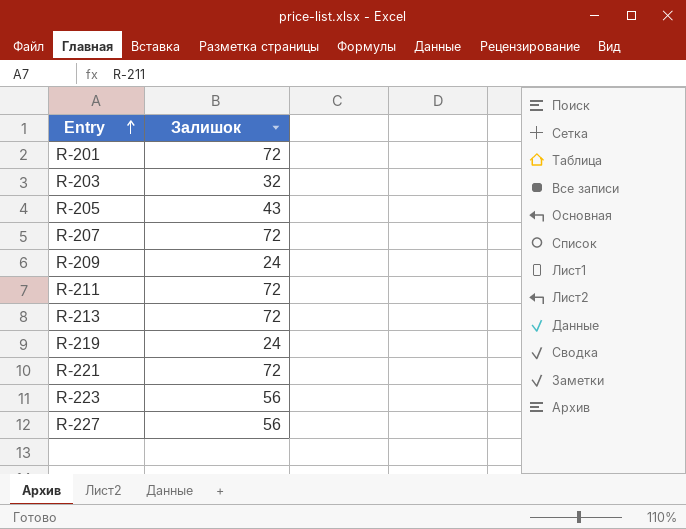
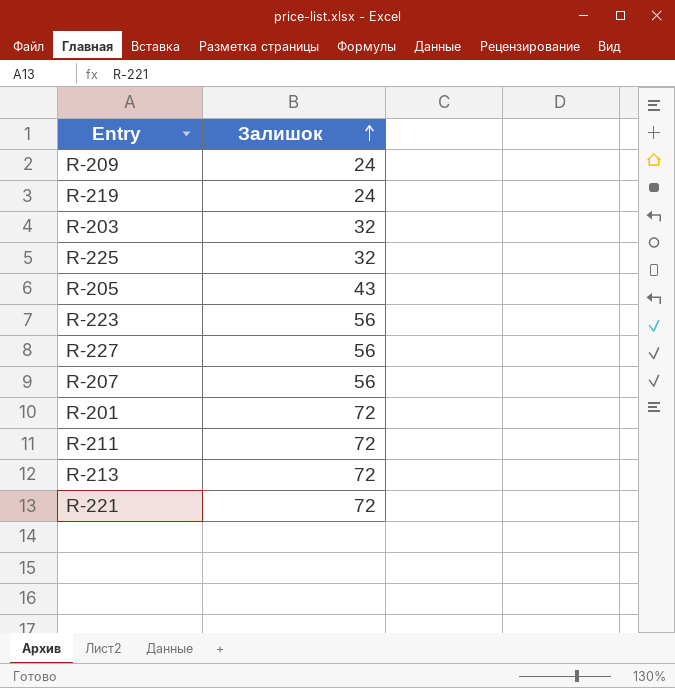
row order: Entry ascending -> Залишок ascending
row R-225: none -> 32
R-207 | Залишок: 72 -> 56

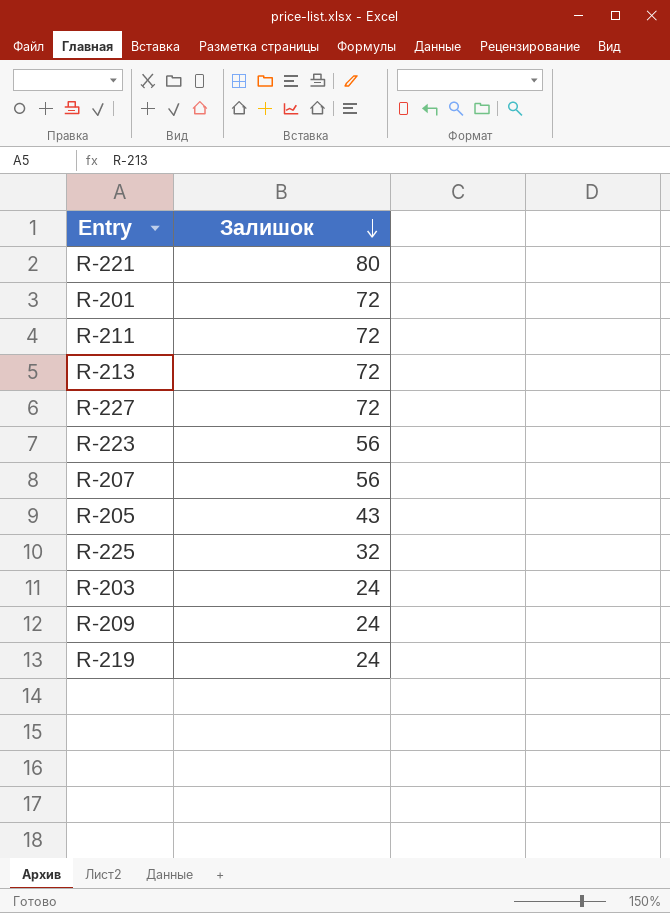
row order: Залишок ascending -> Залишок descending
R-221 | Залишок: 72 -> 80
R-227 | Залишок: 56 -> 72
R-203 | Залишок: 32 -> 24

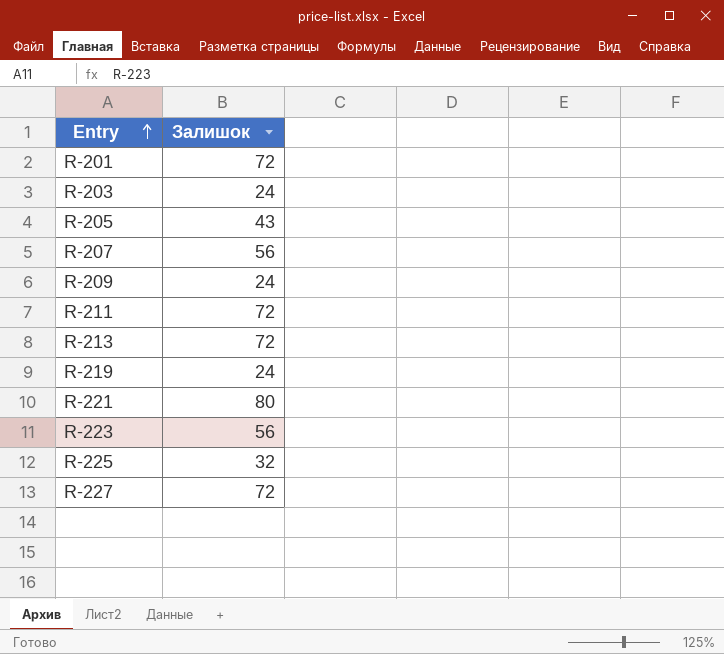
row order: Залишок descending -> Entry ascending

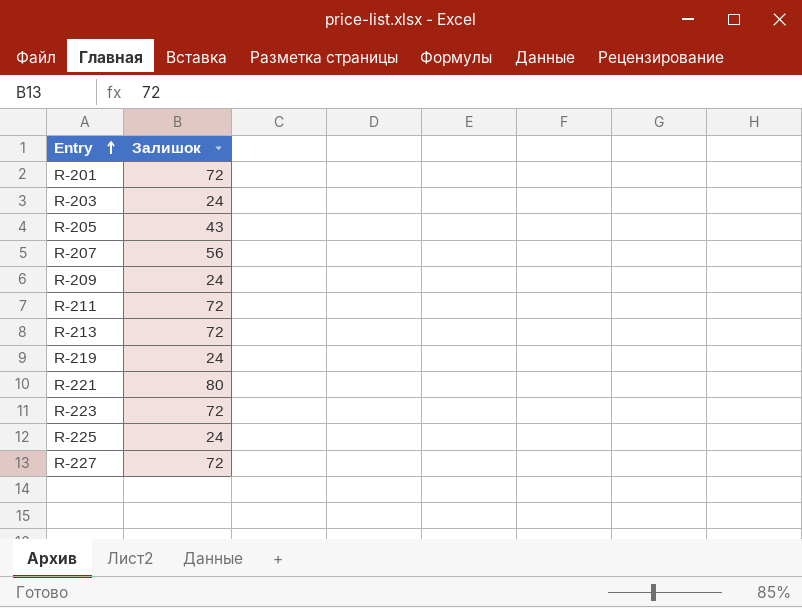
R-223 | Залишок: 56 -> 72
R-225 | Залишок: 32 -> 24

